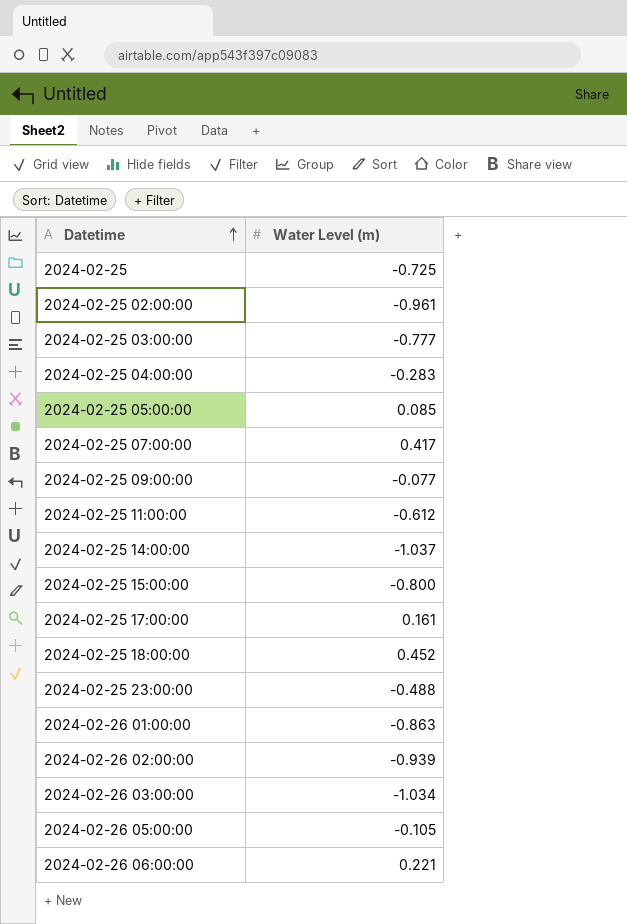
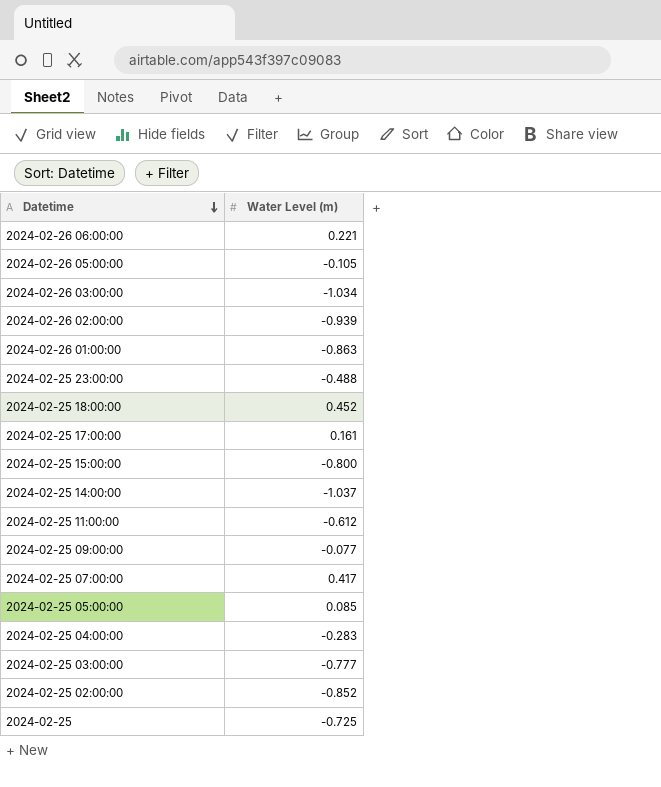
row order: Datetime ascending -> Datetime descending
2024-02-25 02:00:00 | Water Level (m): -0.961 -> -0.852

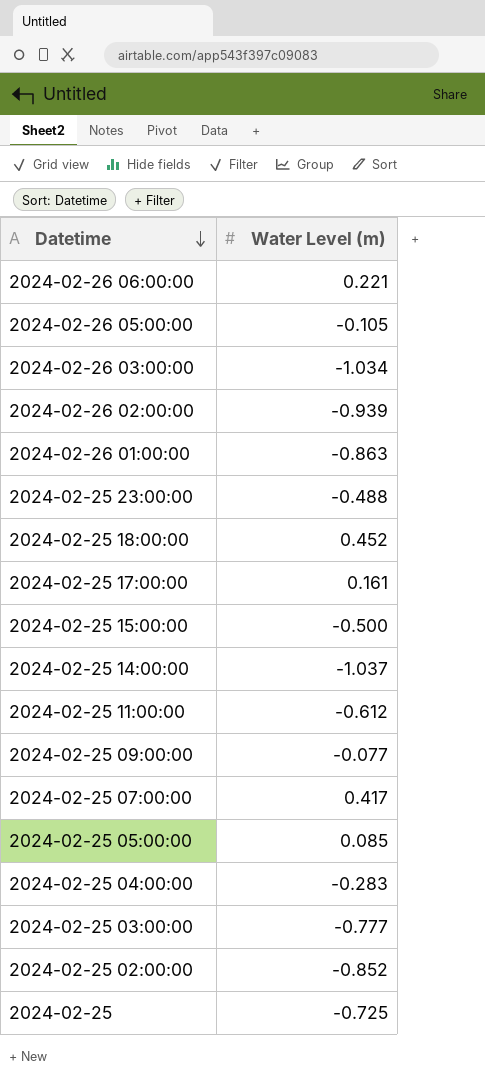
2024-02-25 15:00:00 | Water Level (m): -0.800 -> -0.500

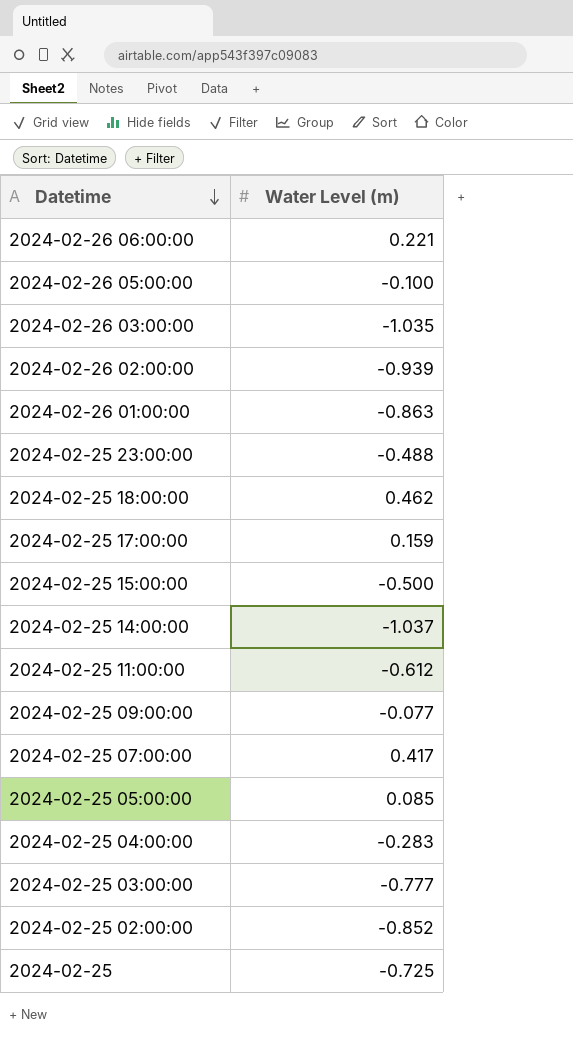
2024-02-26 05:00:00 | Water Level (m): -0.105 -> -0.100
2024-02-26 03:00:00 | Water Level (m): -1.034 -> -1.035
2024-02-25 18:00:00 | Water Level (m): 0.452 -> 0.462
2024-02-25 17:00:00 | Water Level (m): 0.161 -> 0.159

